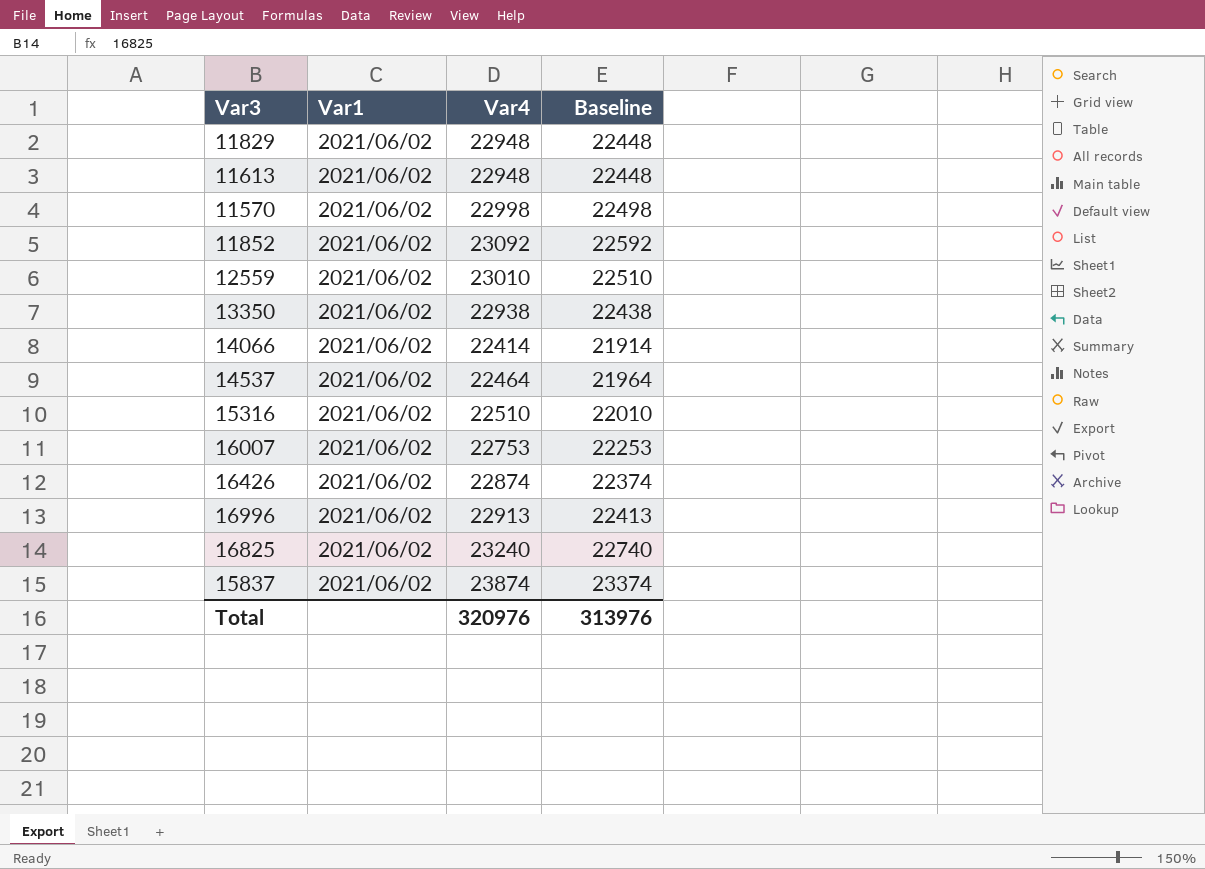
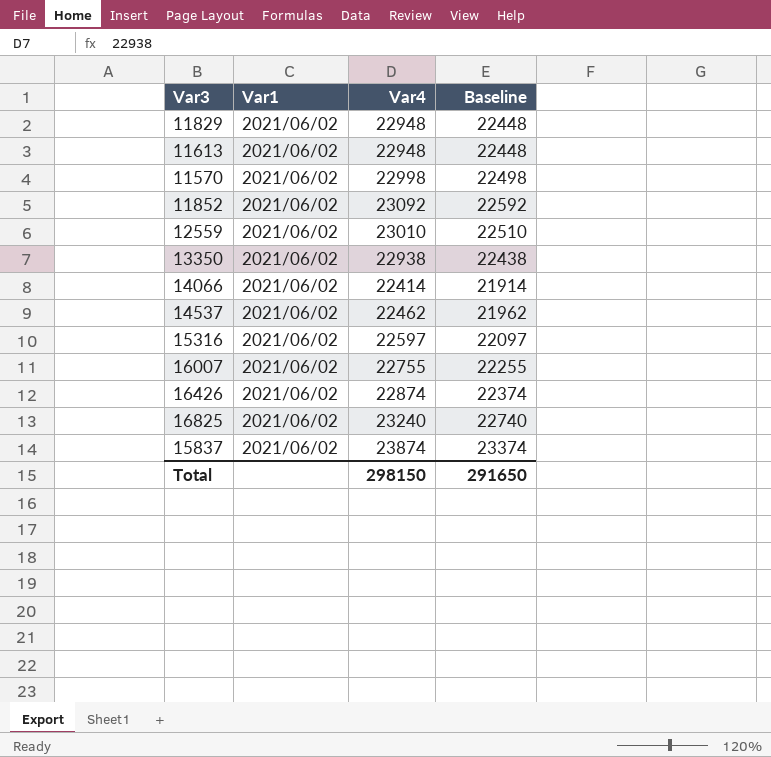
row 16996: 2021/06/02 | 22913 | 22413 -> none
14537 | Var4: 22464 -> 22462
14537 | Baseline: 21964 -> 21962
15316 | Var4: 22510 -> 22597
15316 | Baseline: 22010 -> 22097
16007 | Var4: 22753 -> 22755
16007 | Baseline: 22253 -> 22255
Total | Var4: 320976 -> 298150
Total | Baseline: 313976 -> 291650

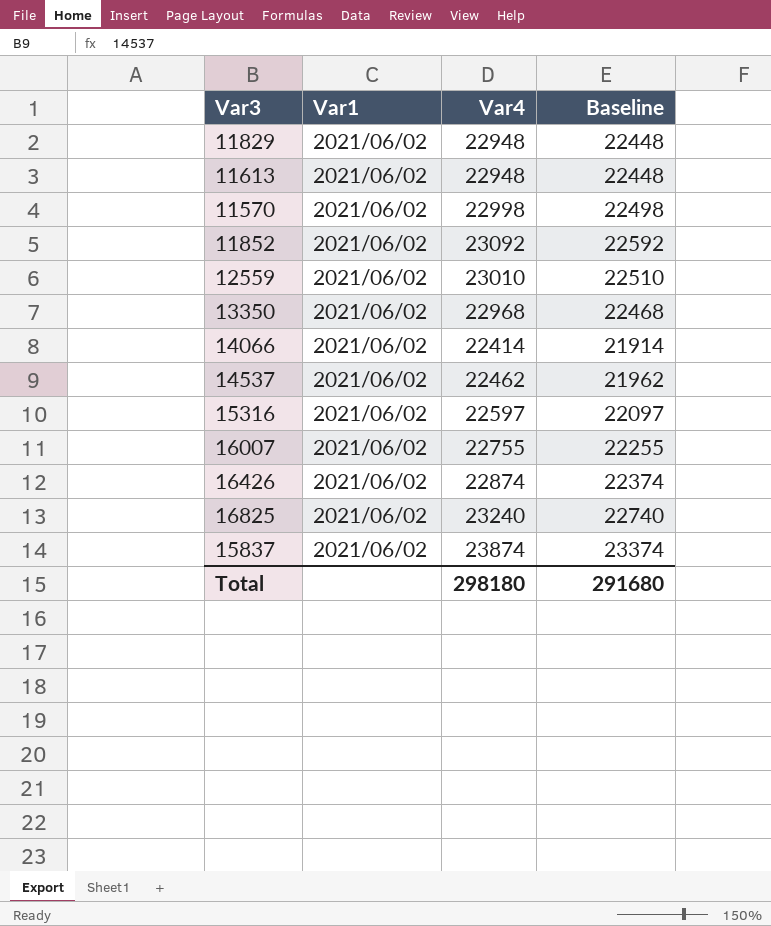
13350 | Var4: 22938 -> 22968
13350 | Baseline: 22438 -> 22468
Total | Var4: 298150 -> 298180
Total | Baseline: 291650 -> 291680

